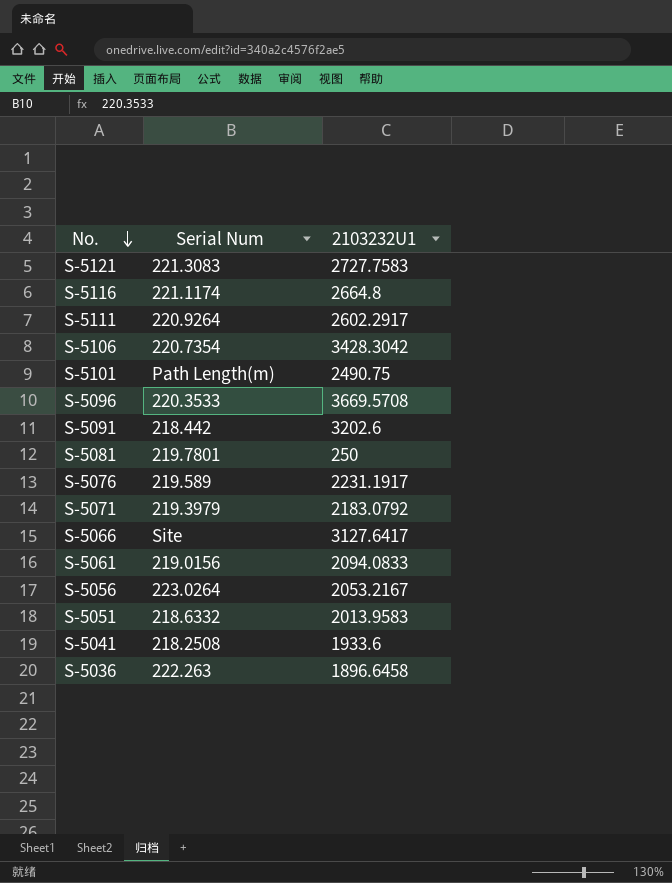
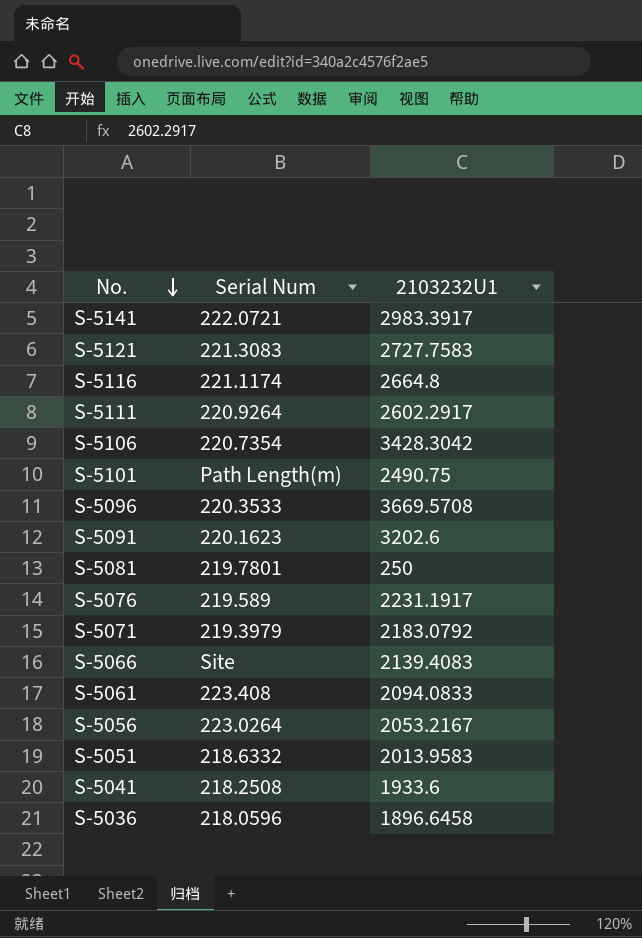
row S-5141: none -> 222.0721 | 2983.3917
S-5091 | Serial Num: 218.442 -> 220.1623
S-5066 | 2103232U1: 3127.6417 -> 2139.4083
S-5061 | Serial Num: 219.0156 -> 223.408
S-5036 | Serial Num: 222.263 -> 218.0596

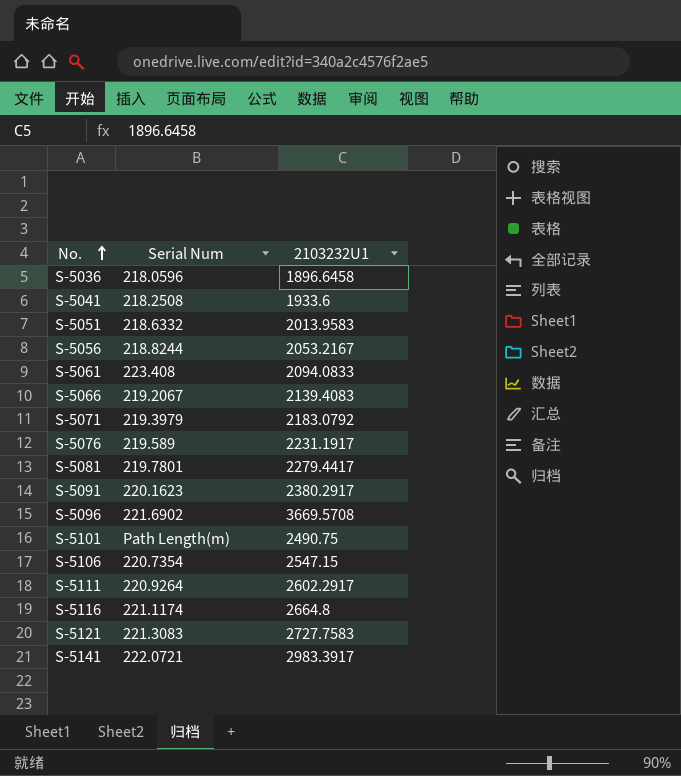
row order: No. descending -> No. ascending
S-5056 | Serial Num: 223.0264 -> 218.8244
S-5066 | Serial Num: Site -> 219.2067
S-5081 | 2103232U1: 250 -> 2279.4417
S-5091 | 2103232U1: 3202.6 -> 2380.2917
S-5096 | Serial Num: 220.3533 -> 221.6902
S-5106 | 2103232U1: 3428.3042 -> 2547.15

